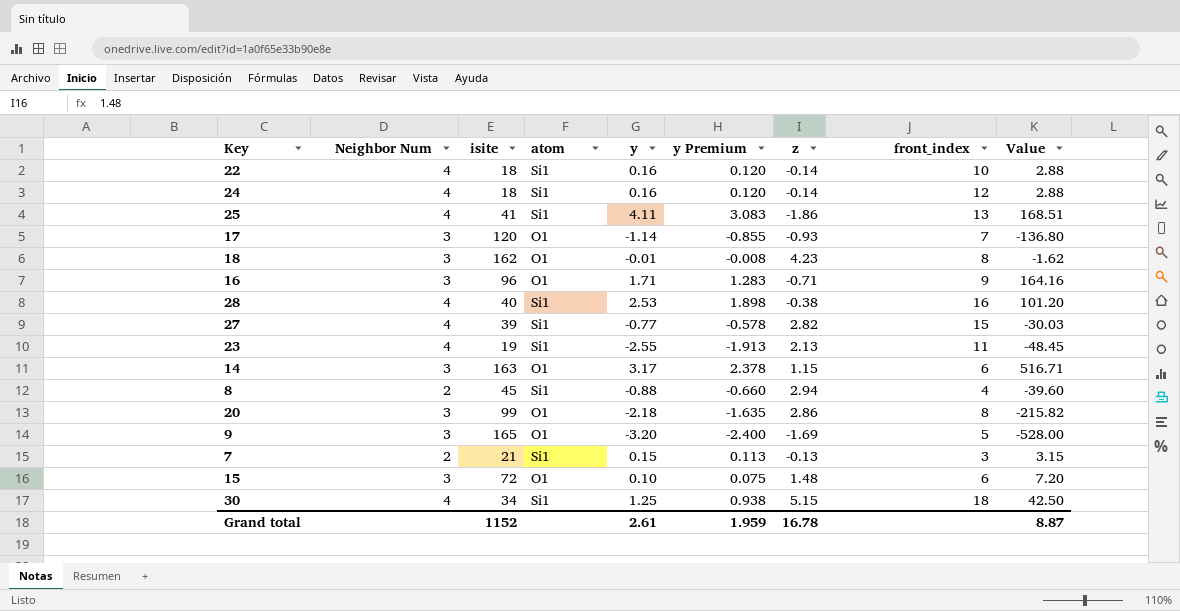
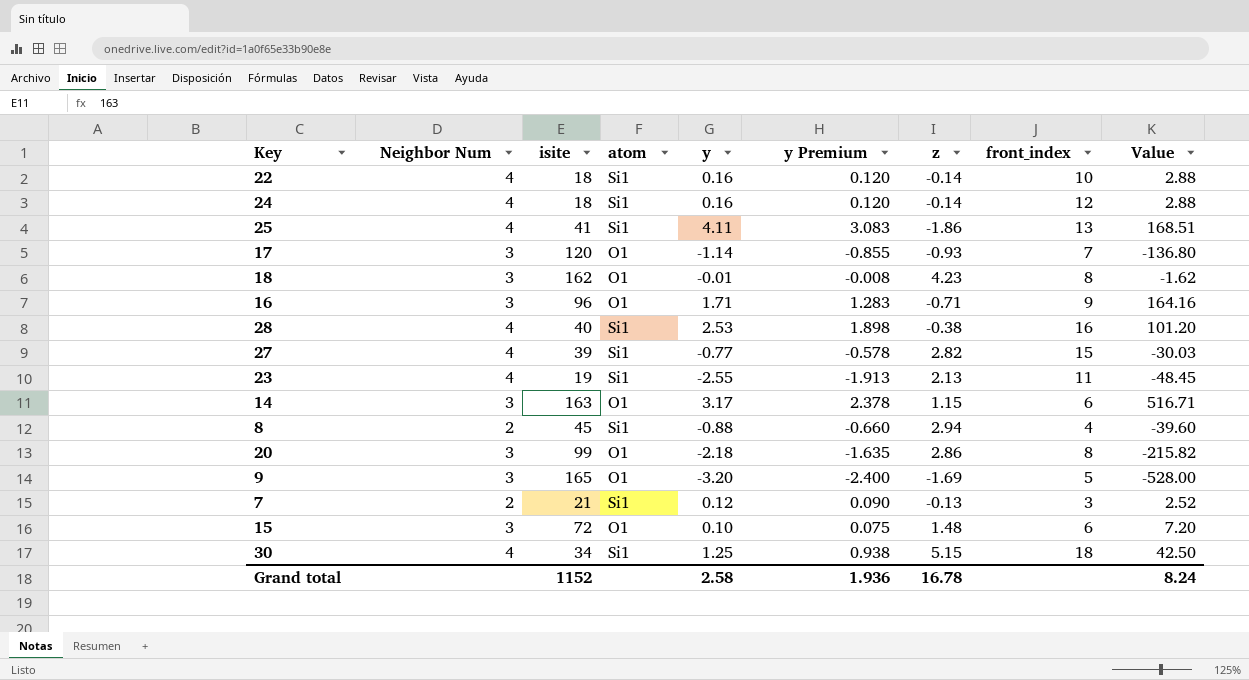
7 | y: 0.15 -> 0.12
7 | y Premium: 0.113 -> 0.090
7 | Value: 3.15 -> 2.52
Grand total | y: 2.61 -> 2.58
Grand total | y Premium: 1.959 -> 1.936
Grand total | Value: 8.87 -> 8.24

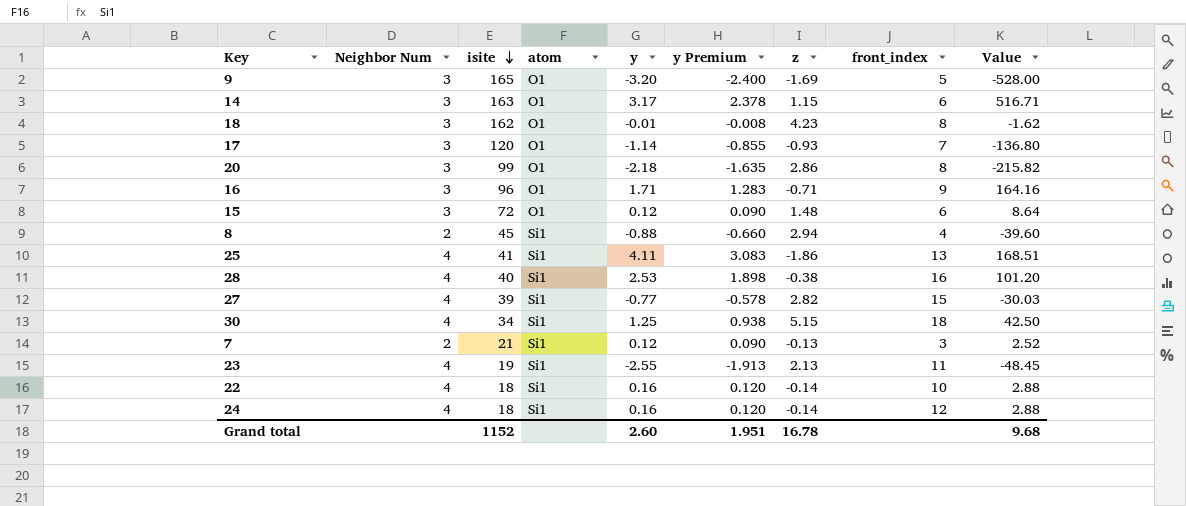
row order: none -> isite descending
15 | y: 0.10 -> 0.12
15 | y Premium: 0.075 -> 0.090
15 | Value: 7.20 -> 8.64
Grand total | y: 2.58 -> 2.60
Grand total | y Premium: 1.936 -> 1.951
Grand total | Value: 8.24 -> 9.68

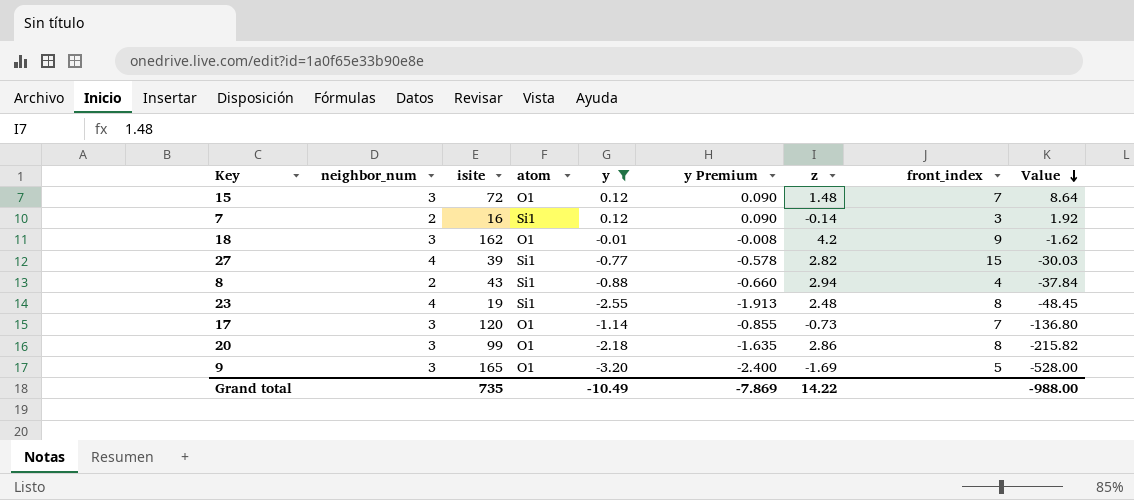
filter: none -> y <= 0.12
row order: isite descending -> Value descending
column name: Neighbor Num -> neighbor_num
15 | front_index: 6 -> 7
7 | isite: 21 -> 16
7 | z: -0.13 -> -0.14
7 | Value: 2.52 -> 1.92
18 | z: 4.23 -> 4.2
18 | front_index: 8 -> 9
8 | isite: 45 -> 43
8 | Value: -39.60 -> -37.84
23 | z: 2.13 -> 2.48
23 | front_index: 11 -> 8
17 | z: -0.93 -> -0.73
Grand total | isite: 1152 -> 735
Grand total | y: 2.60 -> -10.49
Grand total | y Premium: 1.951 -> -7.869
Grand total | z: 16.78 -> 14.22
Grand total | Value: 9.68 -> -988.00

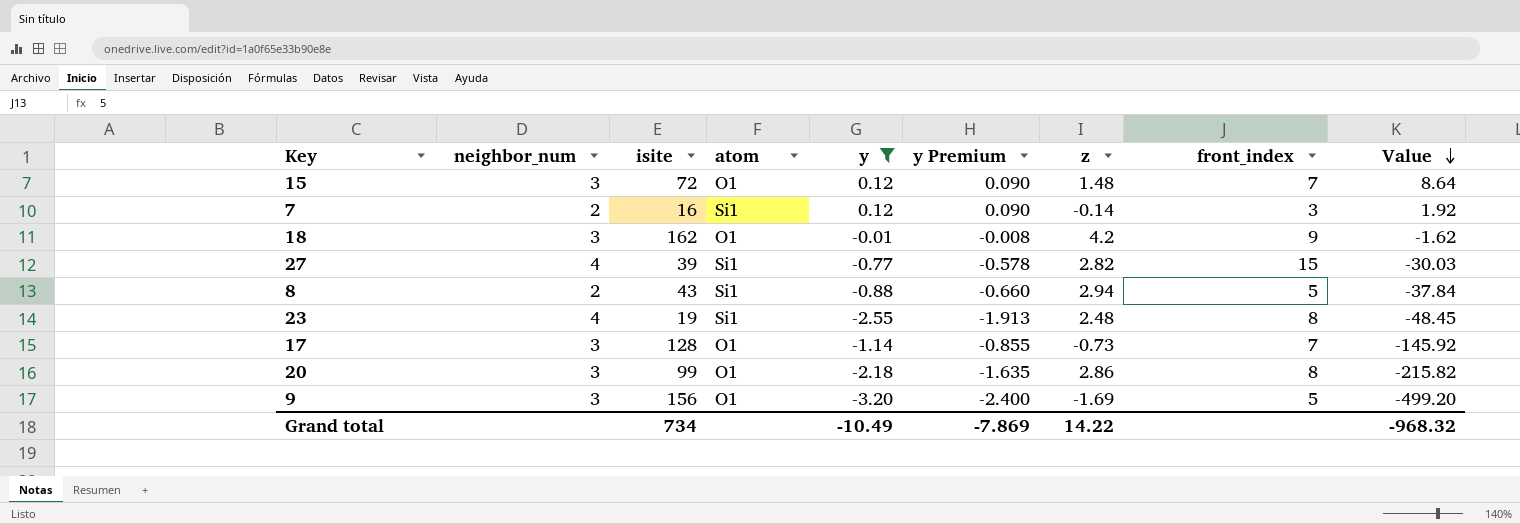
8 | front_index: 4 -> 5
17 | isite: 120 -> 128
17 | Value: -136.80 -> -145.92
9 | isite: 165 -> 156
9 | Value: -528.00 -> -499.20
Grand total | isite: 735 -> 734
Grand total | Value: -988.00 -> -968.32

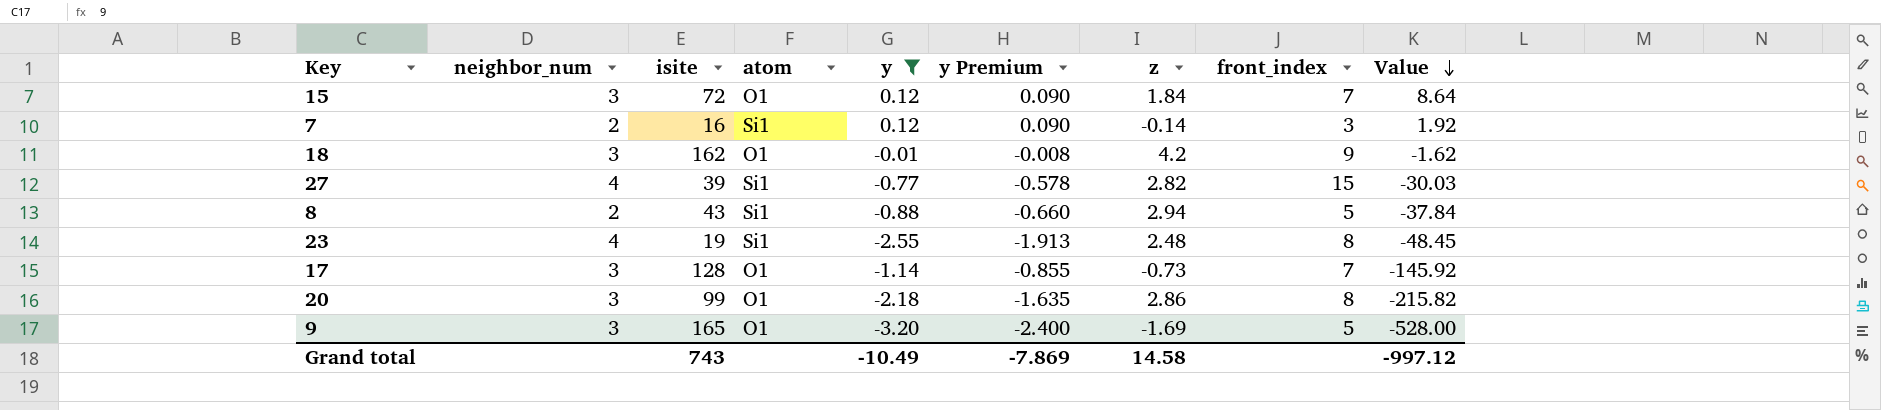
15 | z: 1.48 -> 1.84
9 | isite: 156 -> 165
9 | Value: -499.20 -> -528.00
Grand total | isite: 734 -> 743
Grand total | z: 14.22 -> 14.58
Grand total | Value: -968.32 -> -997.12

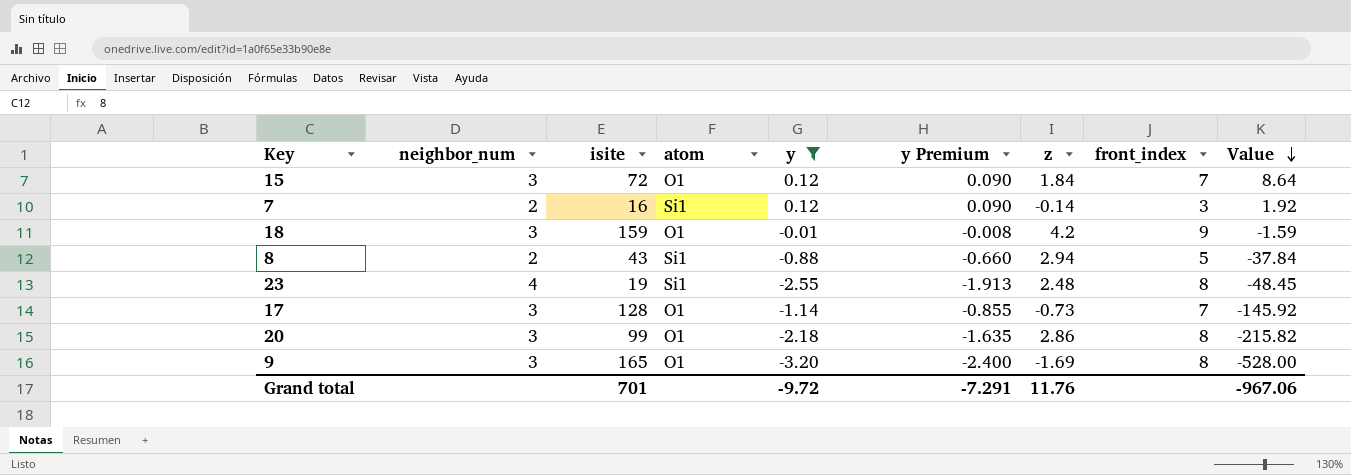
row 27: 4 | 39 | Si1 | -0.77 | -0.578 | 2.82 | 15 | -30.03 -> none
18 | isite: 162 -> 159
18 | Value: -1.62 -> -1.59
9 | front_index: 5 -> 8
Grand total | isite: 743 -> 701
Grand total | y: -10.49 -> -9.72
Grand total | y Premium: -7.869 -> -7.291
Grand total | z: 14.58 -> 11.76
Grand total | Value: -997.12 -> -967.06

